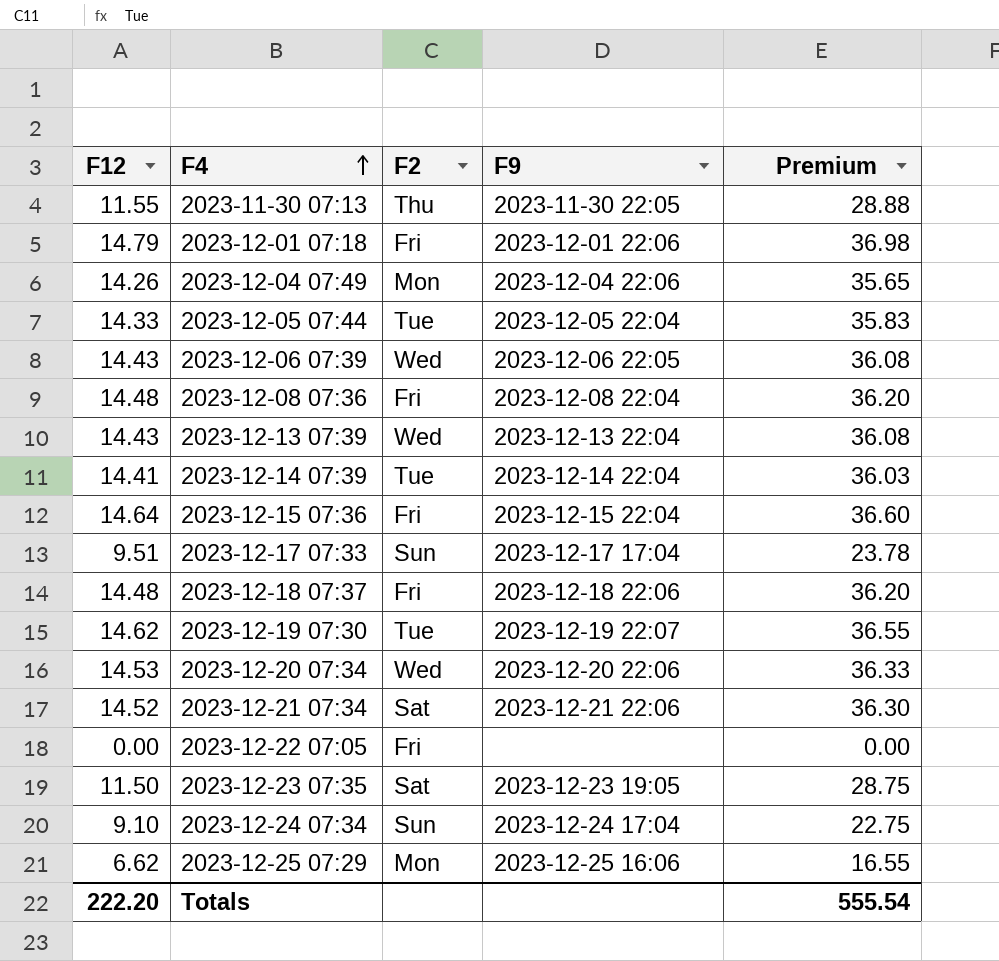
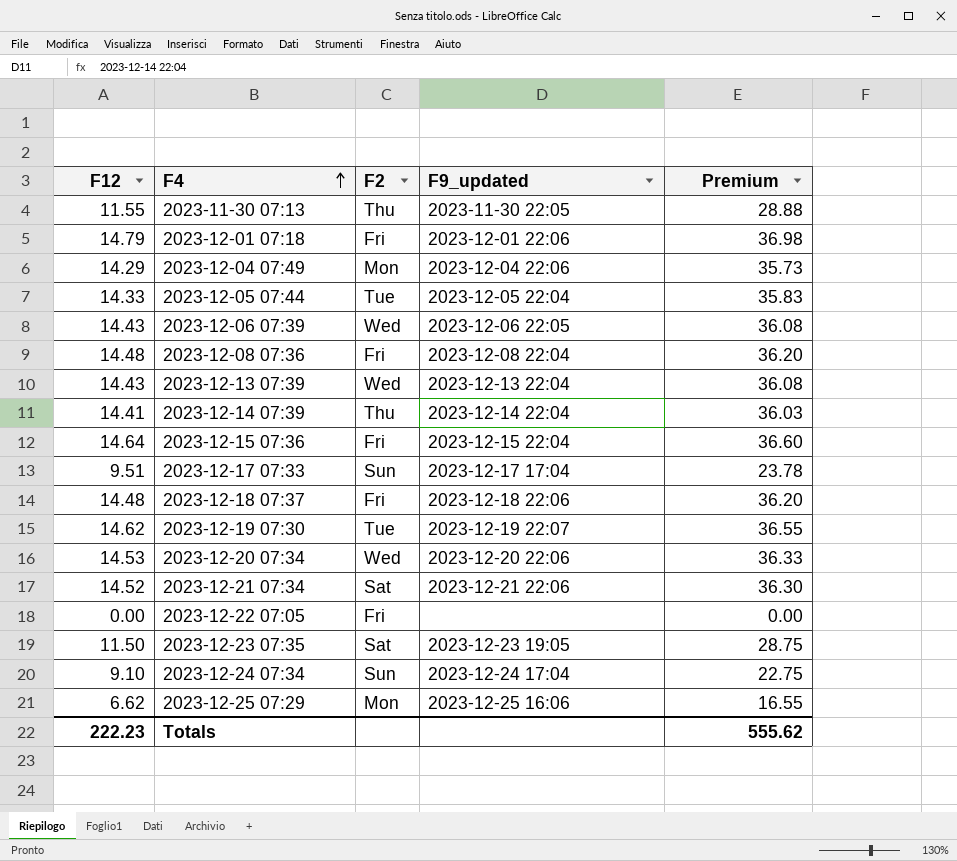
column name: F9 -> F9_updated
2023-12-04 07:49 | F12: 14.26 -> 14.29
2023-12-04 07:49 | Premium: 35.65 -> 35.73
2023-12-14 07:39 | F2: Tue -> Thu
Totals | F12: 222.20 -> 222.23
Totals | Premium: 555.54 -> 555.62

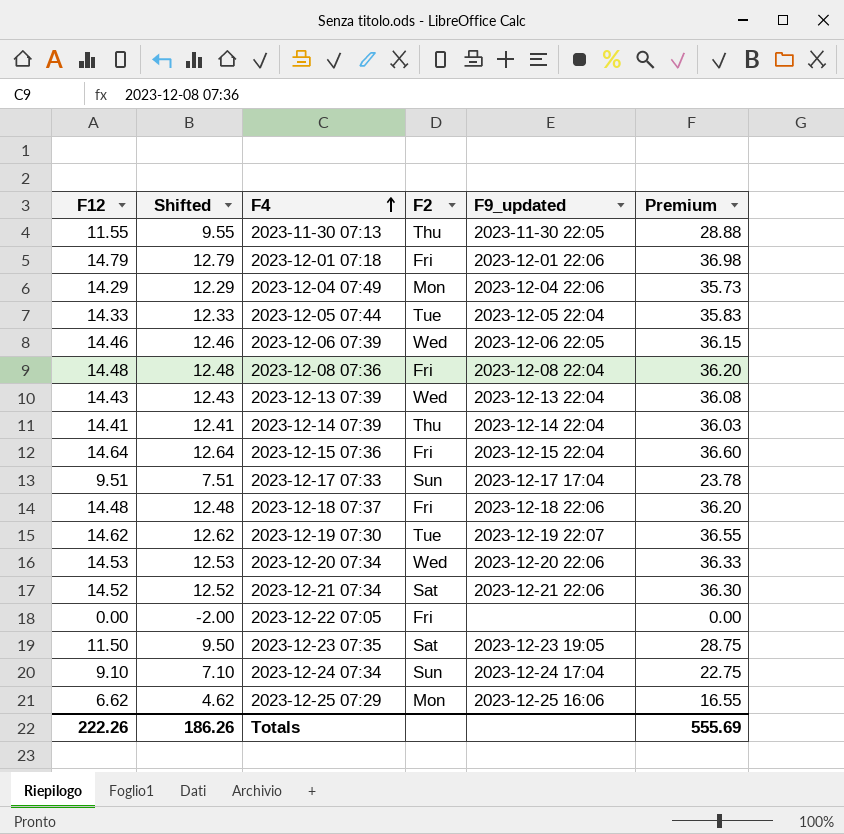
column Shifted | formula: none -> [F12] - 2
2023-12-06 07:39 | F12: 14.43 -> 14.46
2023-12-06 07:39 | Premium: 36.08 -> 36.15
Totals | F12: 222.23 -> 222.26
Totals | Premium: 555.62 -> 555.69

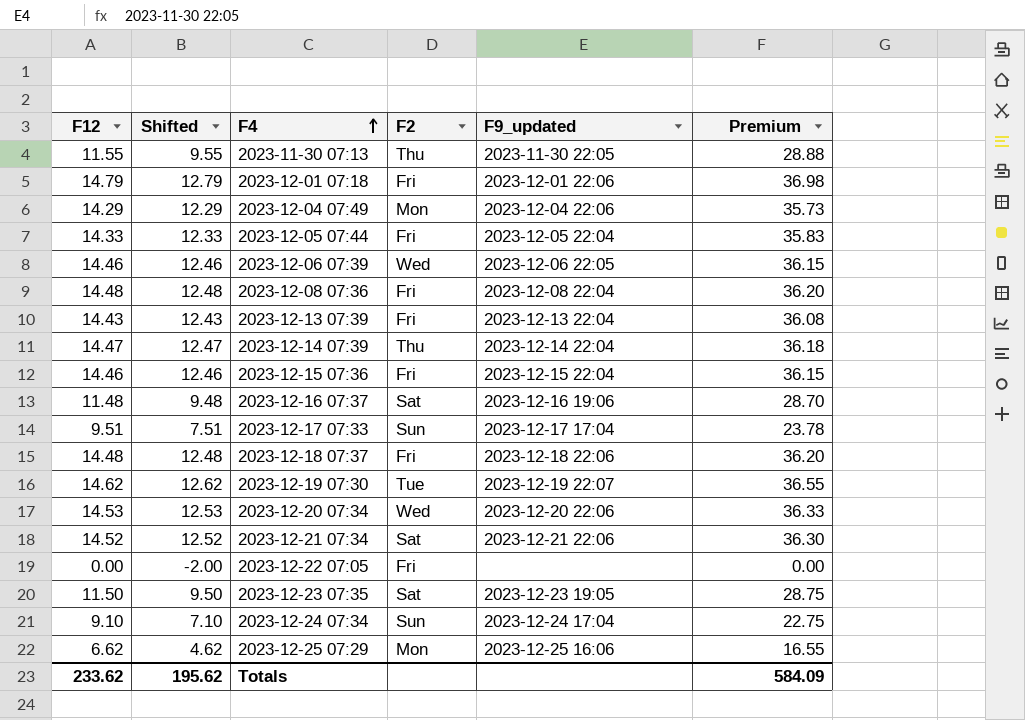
2023-12-05 07:44 | F2: Tue -> Fri
2023-12-13 07:39 | F2: Wed -> Fri
2023-12-14 07:39 | F12: 14.41 -> 14.47
2023-12-14 07:39 | Shifted: 12.41 -> 12.47
2023-12-14 07:39 | Premium: 36.03 -> 36.18
2023-12-15 07:36 | F12: 14.64 -> 14.46
2023-12-15 07:36 | Shifted: 12.64 -> 12.46
2023-12-15 07:36 | Premium: 36.60 -> 36.15
row 2023-12-16 07:37: none -> 11.48 | 9.48 | Sat | 2023-12-16 19:06 | 28.70
Totals | F12: 222.26 -> 233.62
Totals | Shifted: 186.26 -> 195.62
Totals | Premium: 555.69 -> 584.09

